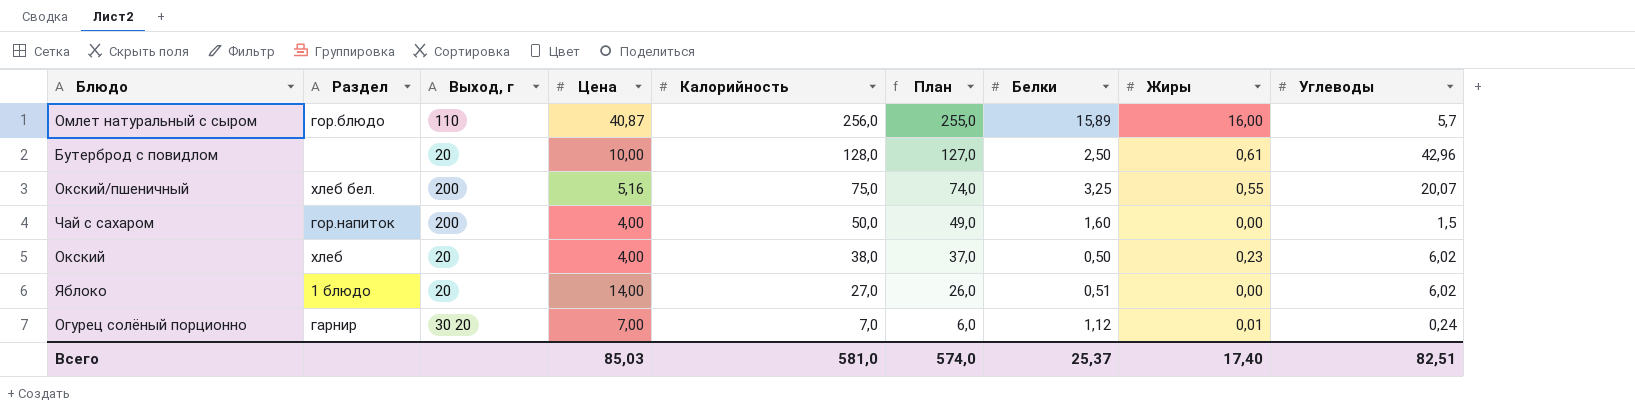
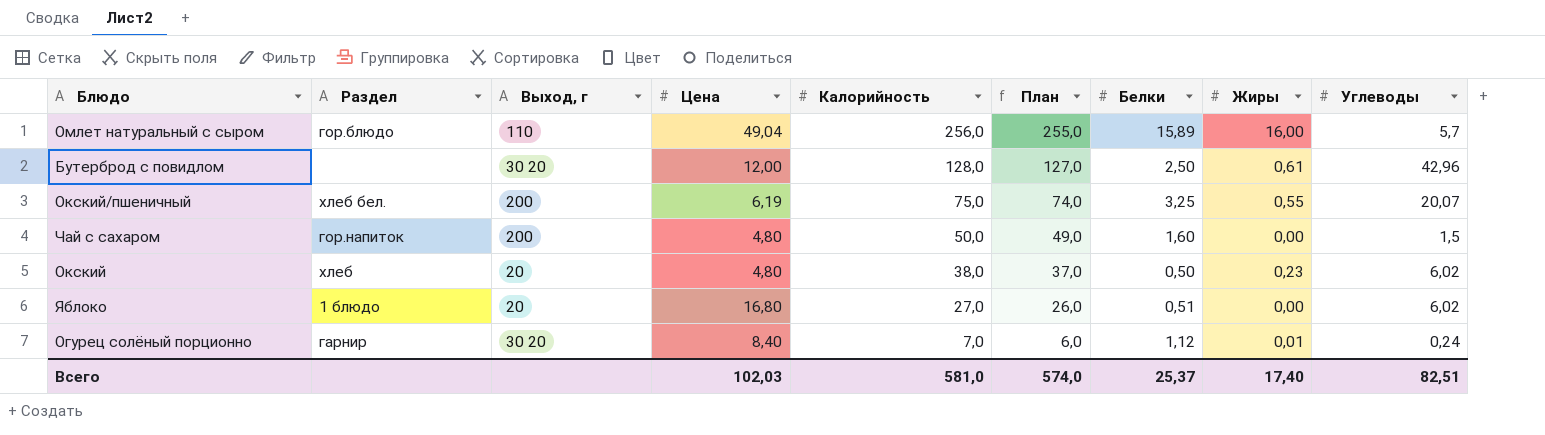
Омлет натуральный с сыром | Цена: 40,87 -> 49,04
Бутерброд с повидлом | Выход, г: 20 -> 30 20
Бутерброд с повидлом | Цена: 10,00 -> 12,00
Окский/пшеничный | Цена: 5,16 -> 6,19
Чай с сахаром | Цена: 4,00 -> 4,80
Окский | Цена: 4,00 -> 4,80
Яблоко | Цена: 14,00 -> 16,80
Огурец солёный порционно | Цена: 7,00 -> 8,40
Всего | Цена: 85,03 -> 102,03

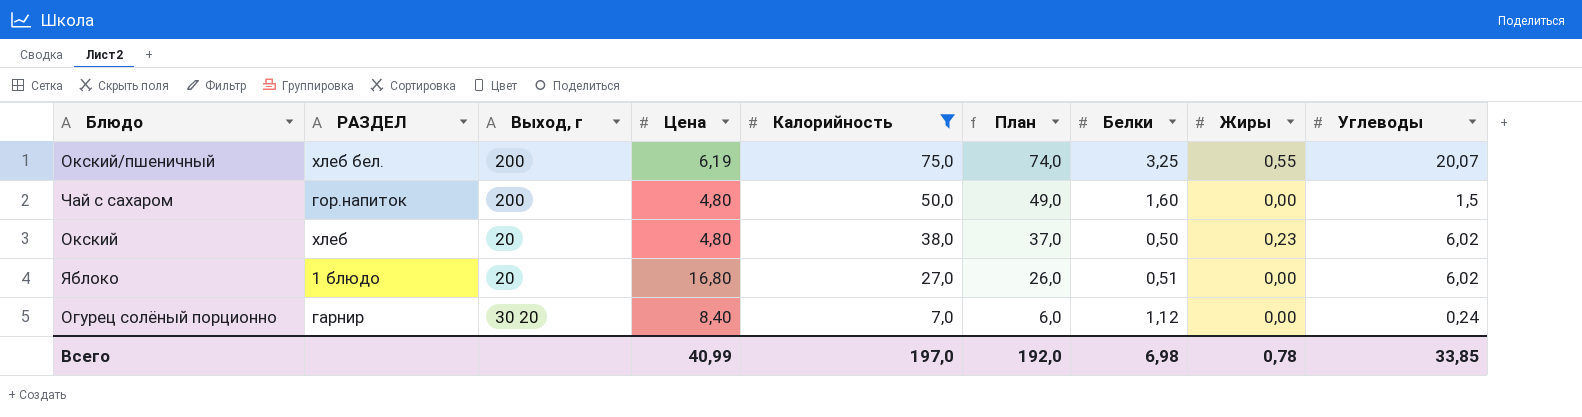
filter: none -> Калорийность <= 75,0
column name: Раздел -> РАЗДЕЛ
Огурец солёный порционно | Жиры: 0,01 -> 0,00
Всего | Цена: 102,03 -> 40,99
Всего | Калорийность: 581,0 -> 197,0
Всего | План: 574,0 -> 192,0
Всего | Белки: 25,37 -> 6,98
Всего | Жиры: 17,40 -> 0,78
Всего | Углеводы: 82,51 -> 33,85

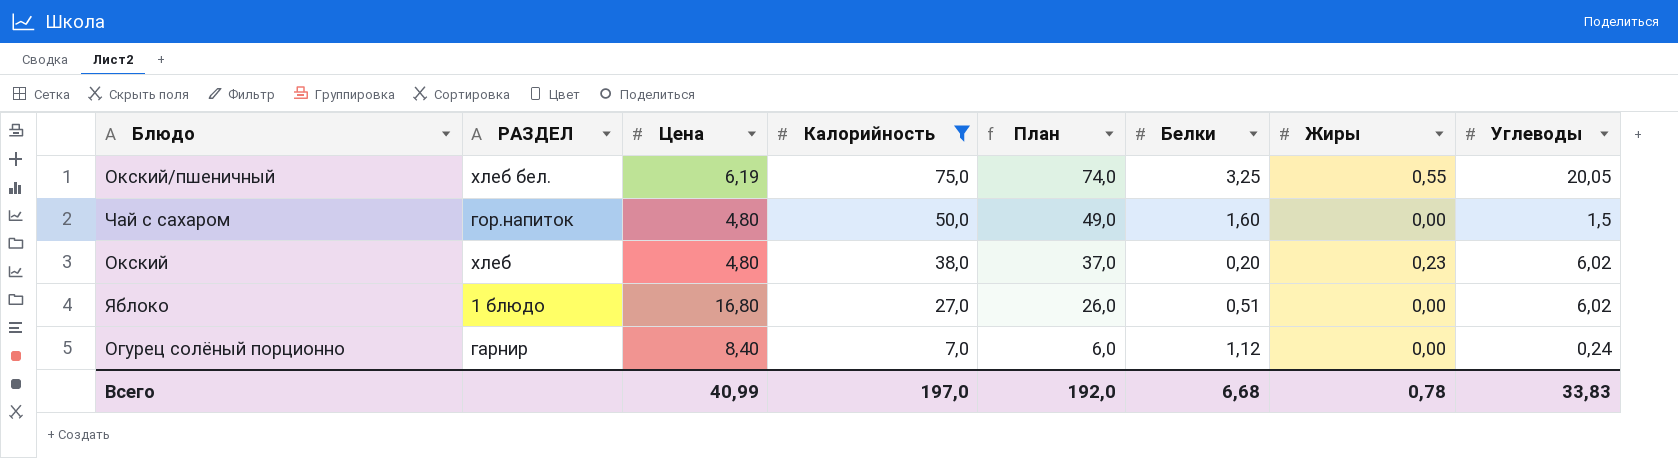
column Выход, г | position: 3 -> none
Окский/пшеничный | Углеводы: 20,07 -> 20,05
Окский | Белки: 0,50 -> 0,20
Всего | Белки: 6,98 -> 6,68
Всего | Углеводы: 33,85 -> 33,83

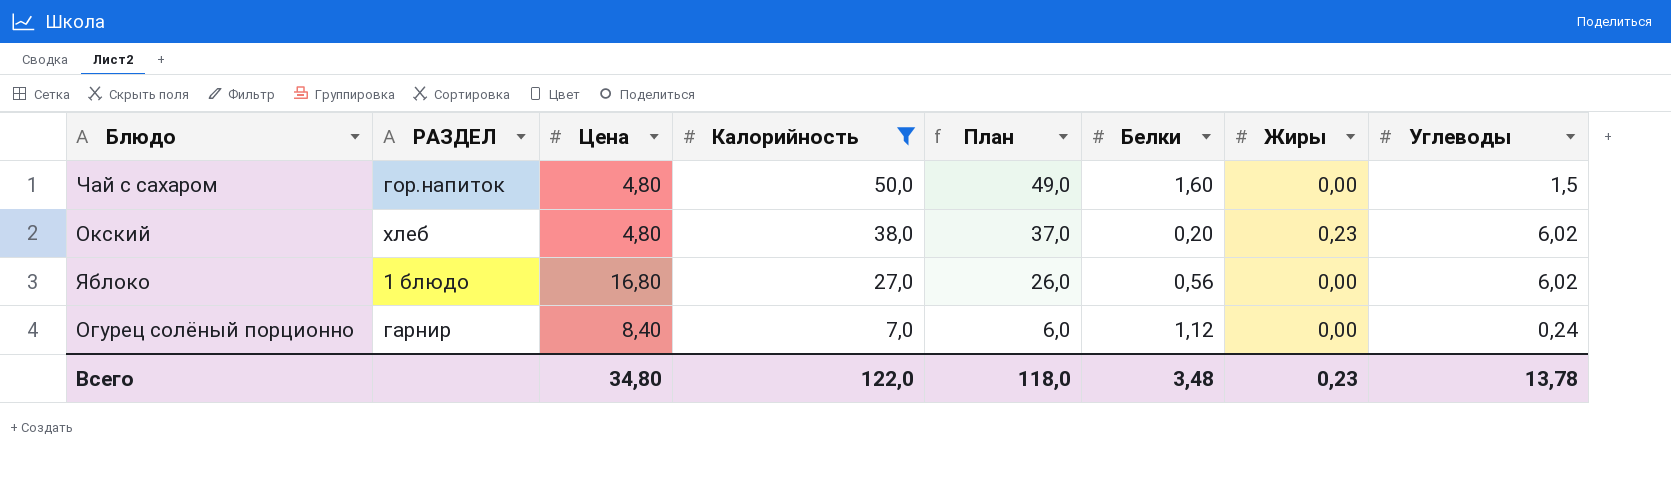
row Окский/пшеничный: хлеб бел. | 6,19 | 75,0 | 74,0 | 3,25 | 0,55 | 20,05 -> none
Яблоко | Белки: 0,51 -> 0,56
Всего | Цена: 40,99 -> 34,80
Всего | Калорийность: 197,0 -> 122,0
Всего | План: 192,0 -> 118,0
Всего | Белки: 6,68 -> 3,48
Всего | Жиры: 0,78 -> 0,23
Всего | Углеводы: 33,83 -> 13,78

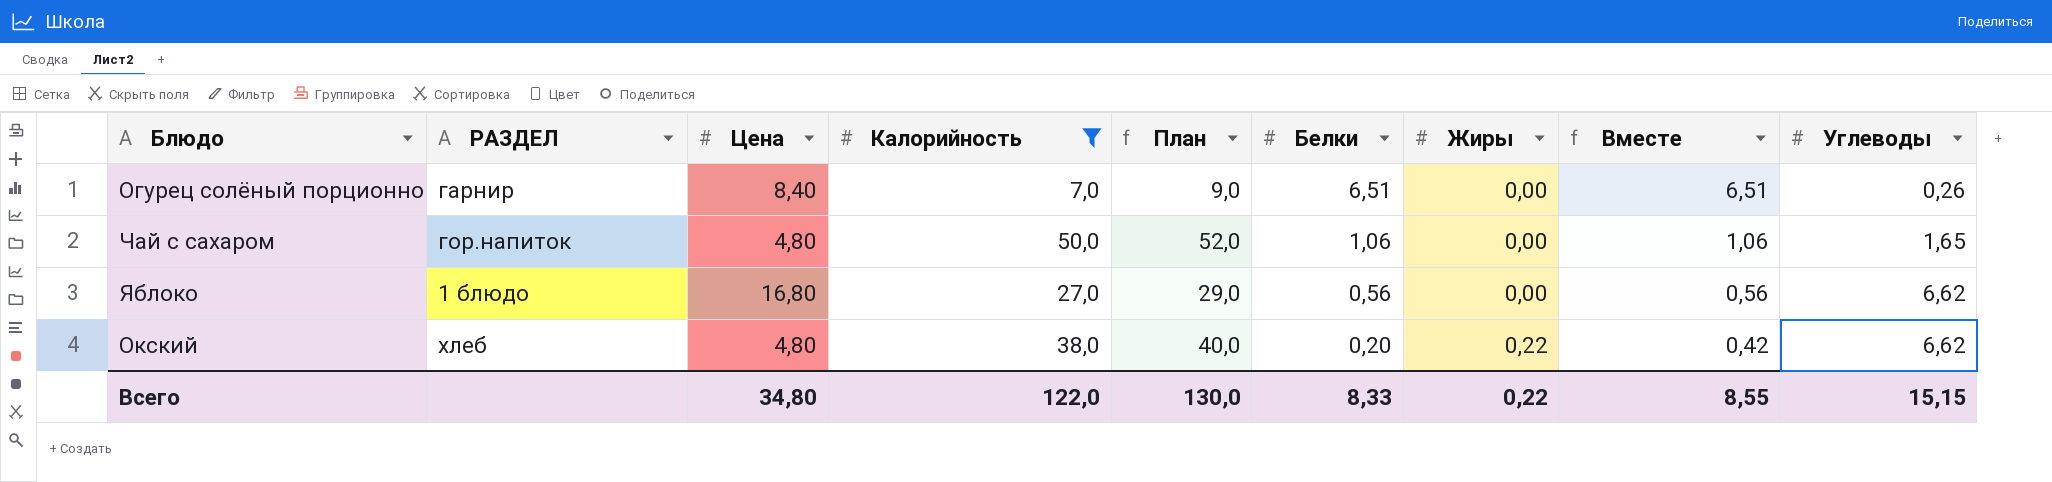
row order: Калорийность descending -> Белки descending
column План | formula: [Калорийность] - 1 -> [Калорийность] + 2
column Вместе | formula: none -> [Белки] + [Жиры]
Огурец солёный порционно | Белки: 1,12 -> 6,51
Огурец солёный порционно | Углеводы: 0,24 -> 0,26
Чай с сахаром | Белки: 1,60 -> 1,06
Чай с сахаром | Углеводы: 1,5 -> 1,65
Яблоко | Углеводы: 6,02 -> 6,62
Окский | Жиры: 0,23 -> 0,22
Окский | Углеводы: 6,02 -> 6,62
Всего | План: 118,0 -> 130,0
Всего | Белки: 3,48 -> 8,33
Всего | Жиры: 0,23 -> 0,22
Всего | Углеводы: 13,78 -> 15,15

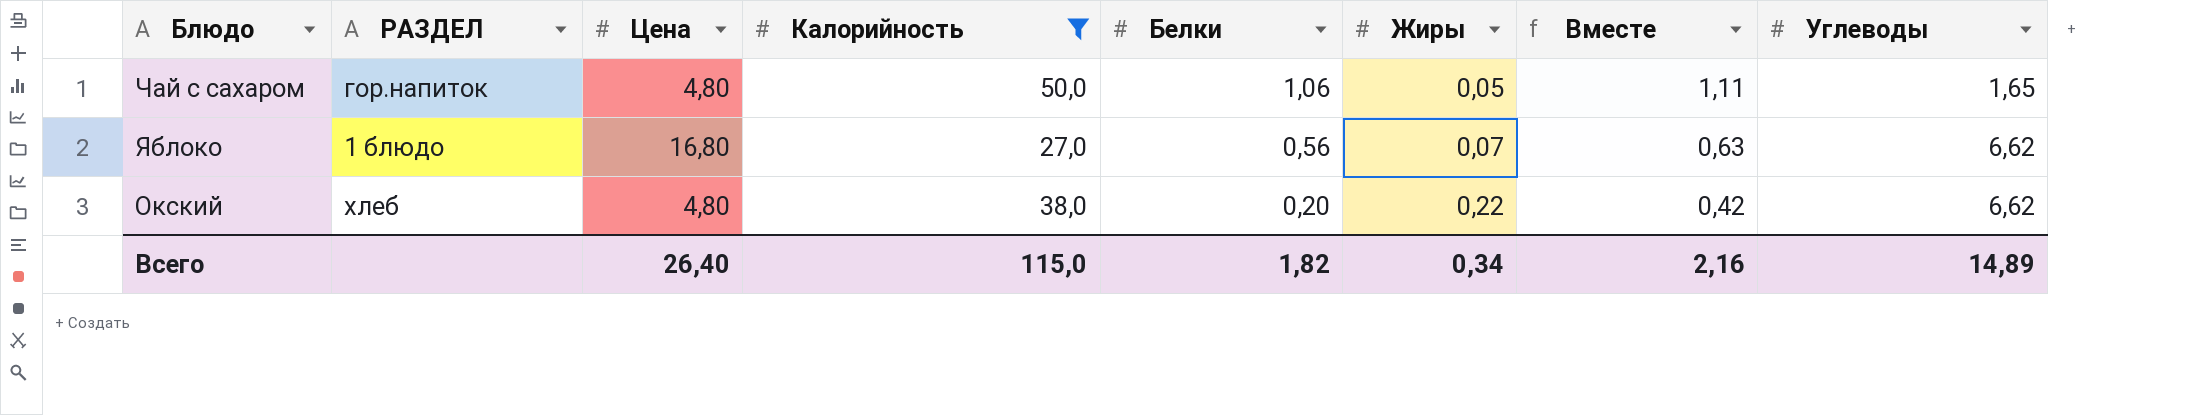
column План | formula: [Калорийность] + 2 -> none
row Огурец солёный порционно: гарнир | 8,40 | 7,0 | 9,0 | 6,51 | 0,00 | 6,51 | 0,26 -> none
Чай с сахаром | Жиры: 0,00 -> 0,05
Чай с сахаром | Вместе: 1,06 -> 1,11
Яблоко | Жиры: 0,00 -> 0,07
Яблоко | Вместе: 0,56 -> 0,63
Всего | Цена: 34,80 -> 26,40
Всего | Калорийность: 122,0 -> 115,0
Всего | Белки: 8,33 -> 1,82
Всего | Жиры: 0,22 -> 0,34
Всего | Вместе: 8,55 -> 2,16
Всего | Углеводы: 15,15 -> 14,89

